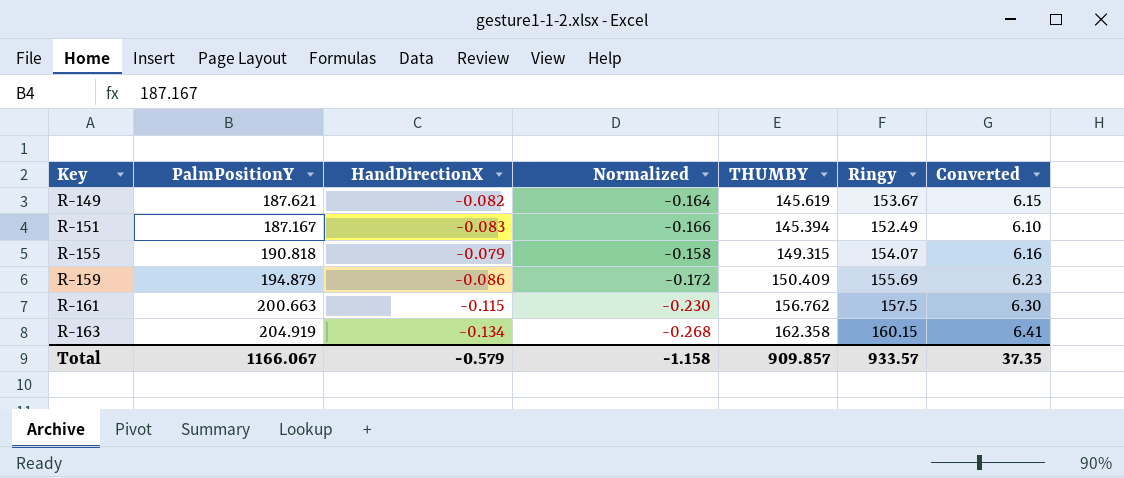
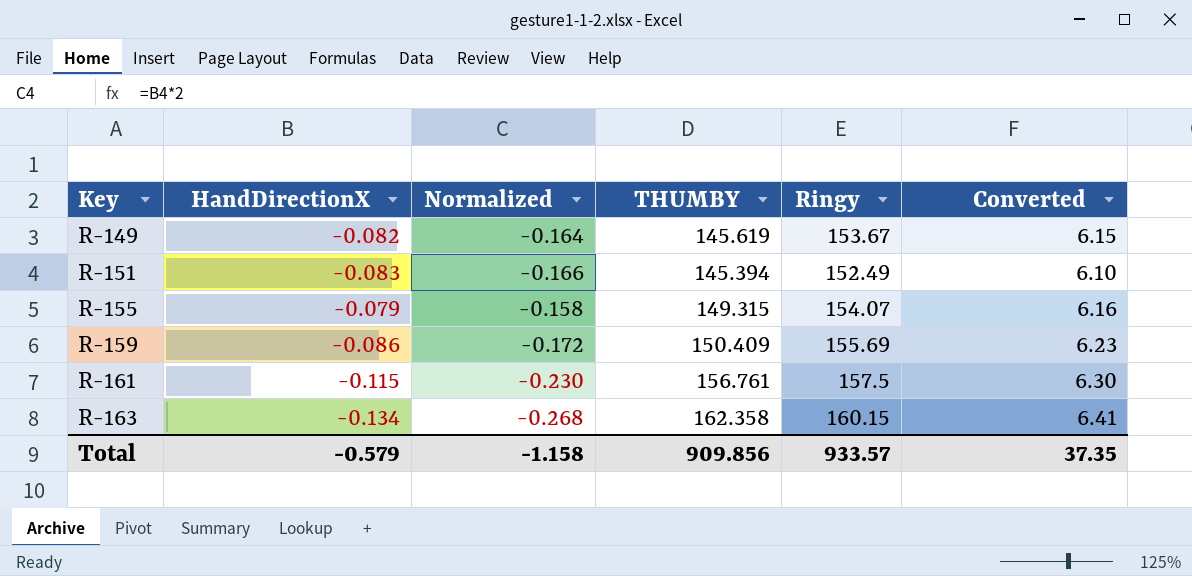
column PalmPositionY | position: 2 -> none
R-161 | THUMBY: 156.762 -> 156.761
Total | THUMBY: 909.857 -> 909.856

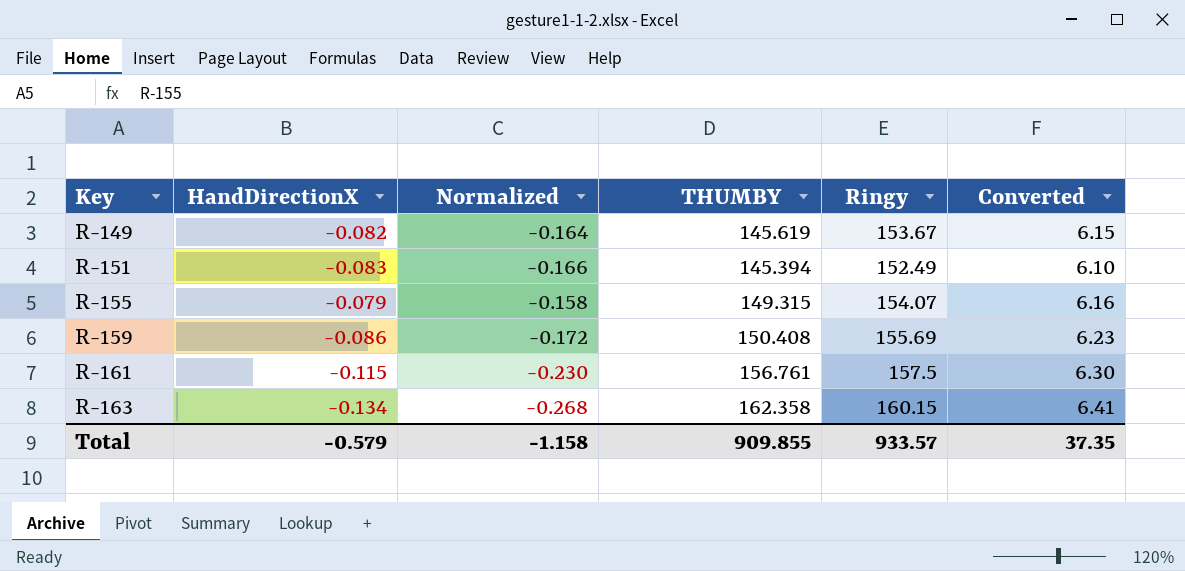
R-159 | THUMBY: 150.409 -> 150.408
Total | THUMBY: 909.856 -> 909.855

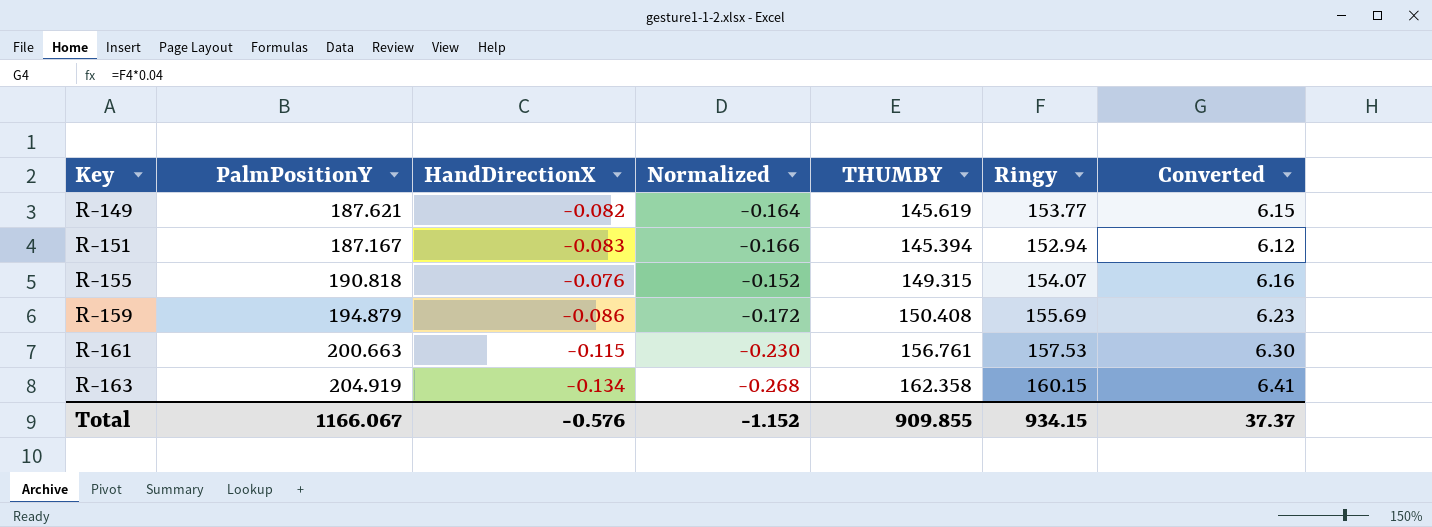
column PalmPositionY | position: none -> 2
R-149 | Ringy: 153.67 -> 153.77
R-151 | Ringy: 152.49 -> 152.94
R-151 | Converted: 6.10 -> 6.12
R-155 | HandDirectionX: -0.079 -> -0.076
R-155 | Normalized: -0.158 -> -0.152
R-161 | Ringy: 157.5 -> 157.53
Total | HandDirectionX: -0.579 -> -0.576
Total | Normalized: -1.158 -> -1.152
Total | Ringy: 933.57 -> 934.15
Total | Converted: 37.35 -> 37.37

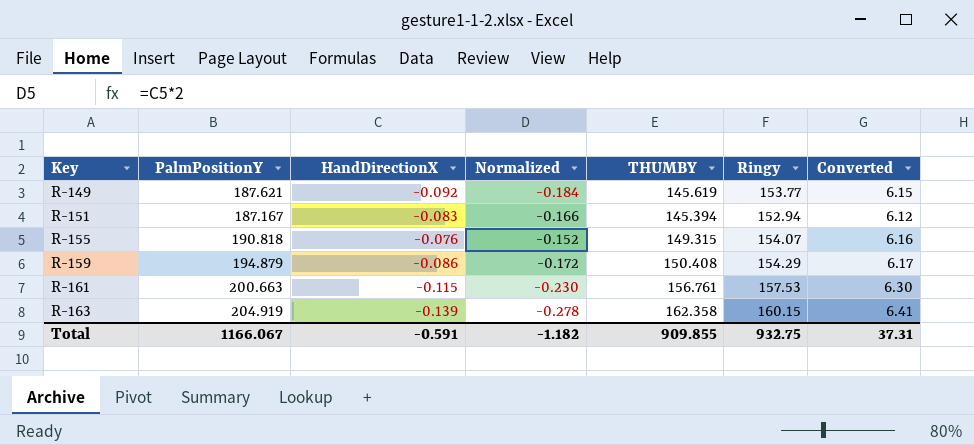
R-149 | HandDirectionX: -0.082 -> -0.092
R-149 | Normalized: -0.164 -> -0.184
R-159 | Ringy: 155.69 -> 154.29
R-159 | Converted: 6.23 -> 6.17
R-163 | HandDirectionX: -0.134 -> -0.139
R-163 | Normalized: -0.268 -> -0.278
Total | HandDirectionX: -0.576 -> -0.591
Total | Normalized: -1.152 -> -1.182
Total | Ringy: 934.15 -> 932.75
Total | Converted: 37.37 -> 37.31

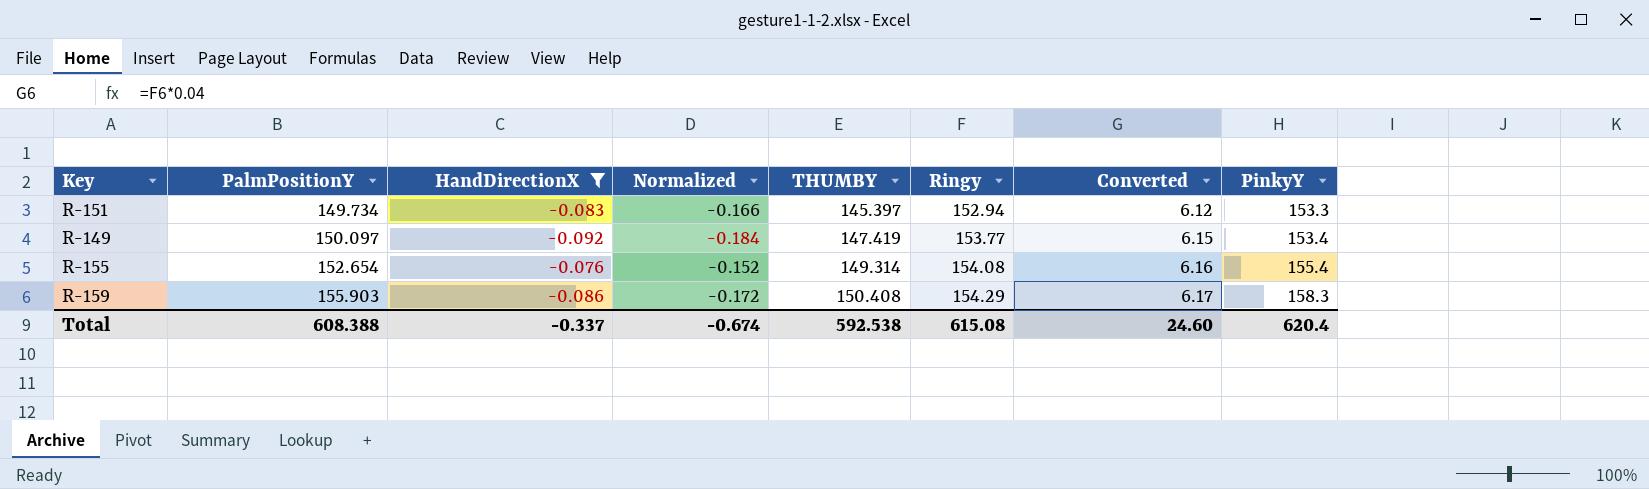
filter: none -> HandDirectionX >= -0.092
row order: Key ascending -> PalmPositionY ascending
column PinkyY | position: none -> 8
R-151 | PalmPositionY: 187.167 -> 149.734
R-151 | THUMBY: 145.394 -> 145.397
R-149 | PalmPositionY: 187.621 -> 150.097
R-149 | THUMBY: 145.619 -> 147.419
R-155 | PalmPositionY: 190.818 -> 152.654
R-155 | THUMBY: 149.315 -> 149.314
R-155 | Ringy: 154.07 -> 154.08
R-159 | PalmPositionY: 194.879 -> 155.903
Total | PalmPositionY: 1166.067 -> 608.388
Total | HandDirectionX: -0.591 -> -0.337
Total | Normalized: -1.182 -> -0.674
Total | THUMBY: 909.855 -> 592.538
Total | Ringy: 932.75 -> 615.08
Total | Converted: 37.31 -> 24.60

